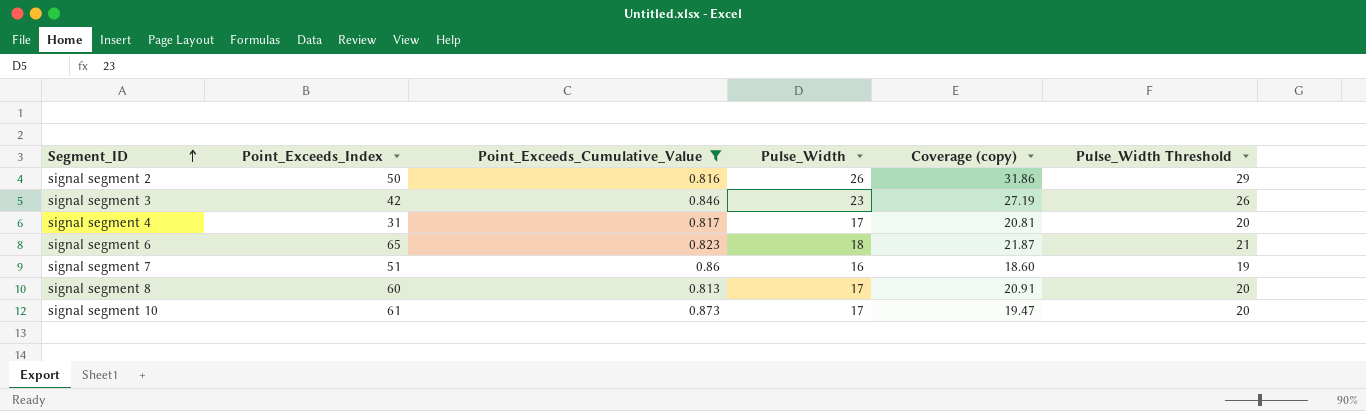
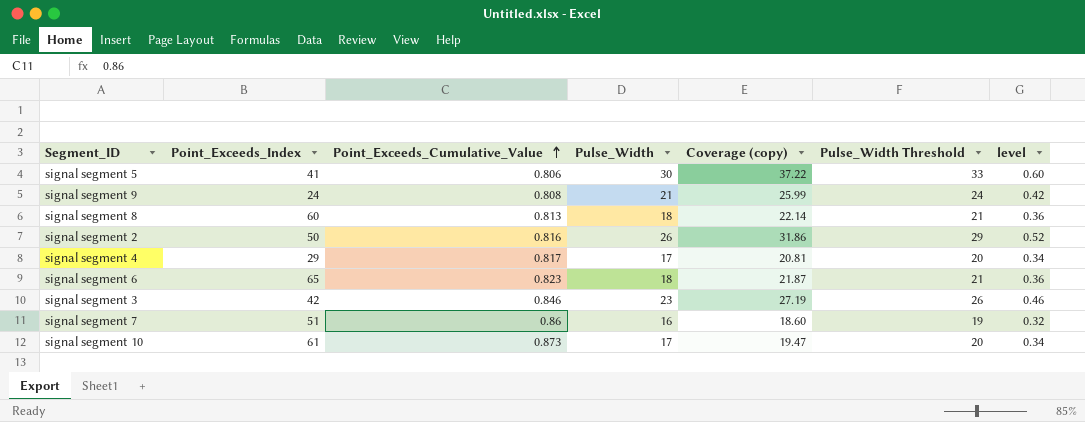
filter: Point_Exceeds_Cumulative_Value >= 0.813 -> none
row order: Segment_ID ascending -> Point_Exceeds_Cumulative_Value ascending
column level | formula: none -> [Pulse_Width] * 0.02
signal segment 8 | Pulse_Width: 17 -> 18
signal segment 8 | Coverage (copy): 20.91 -> 22.14
signal segment 8 | Pulse_Width Threshold: 20 -> 21
signal segment 4 | Point_Exceeds_Index: 31 -> 29

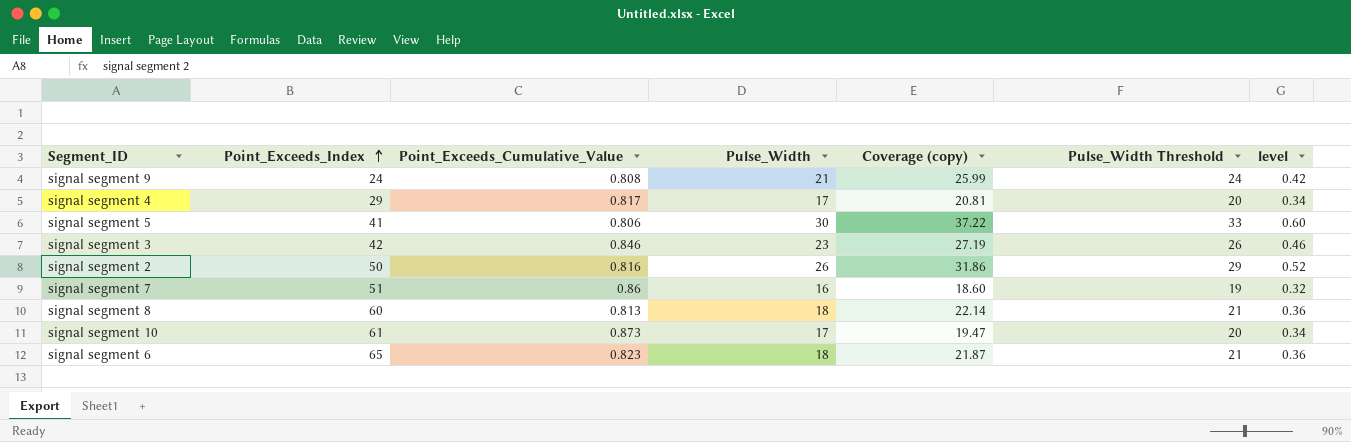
row order: Point_Exceeds_Cumulative_Value ascending -> Point_Exceeds_Index ascending

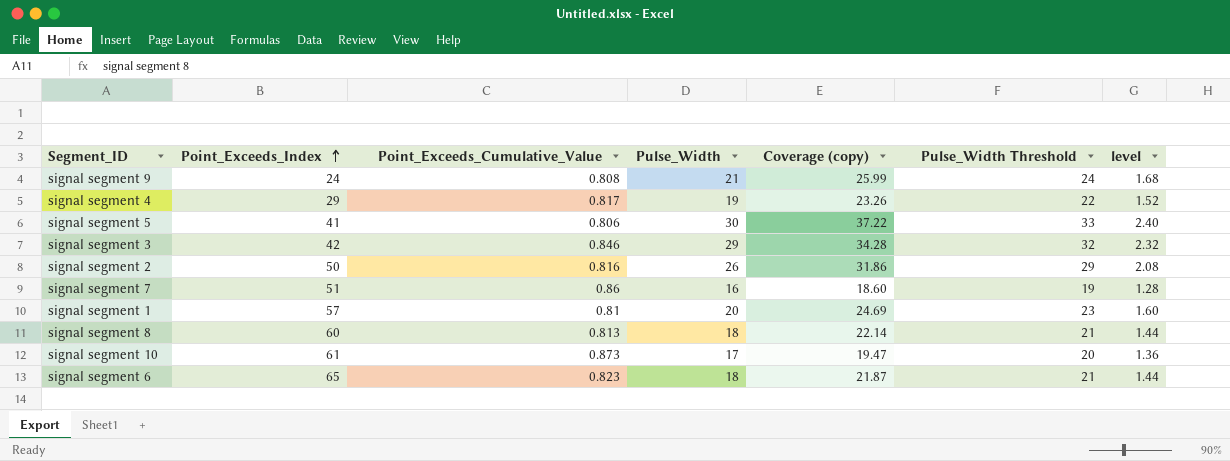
column level | formula: [Pulse_Width] * 0.02 -> [Pulse_Width] * 0.08
signal segment 4 | Pulse_Width: 17 -> 19
signal segment 4 | Coverage (copy): 20.81 -> 23.26
signal segment 4 | Pulse_Width Threshold: 20 -> 22
signal segment 3 | Pulse_Width: 23 -> 29
signal segment 3 | Coverage (copy): 27.19 -> 34.28
signal segment 3 | Pulse_Width Threshold: 26 -> 32
row signal segment 1: none -> 57 | 0.81 | 20 | 24.69 | 23 | 1.60

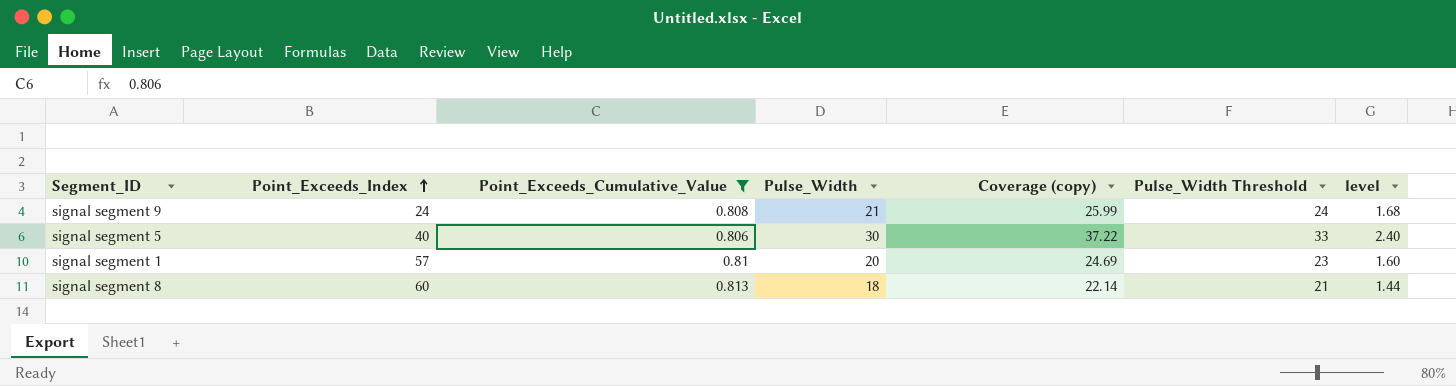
filter: none -> Point_Exceeds_Cumulative_Value <= 0.813
signal segment 5 | Point_Exceeds_Index: 41 -> 40

